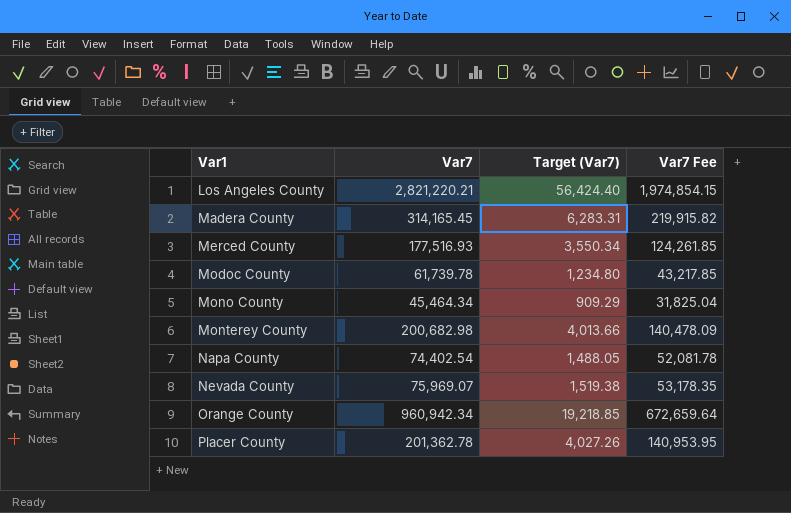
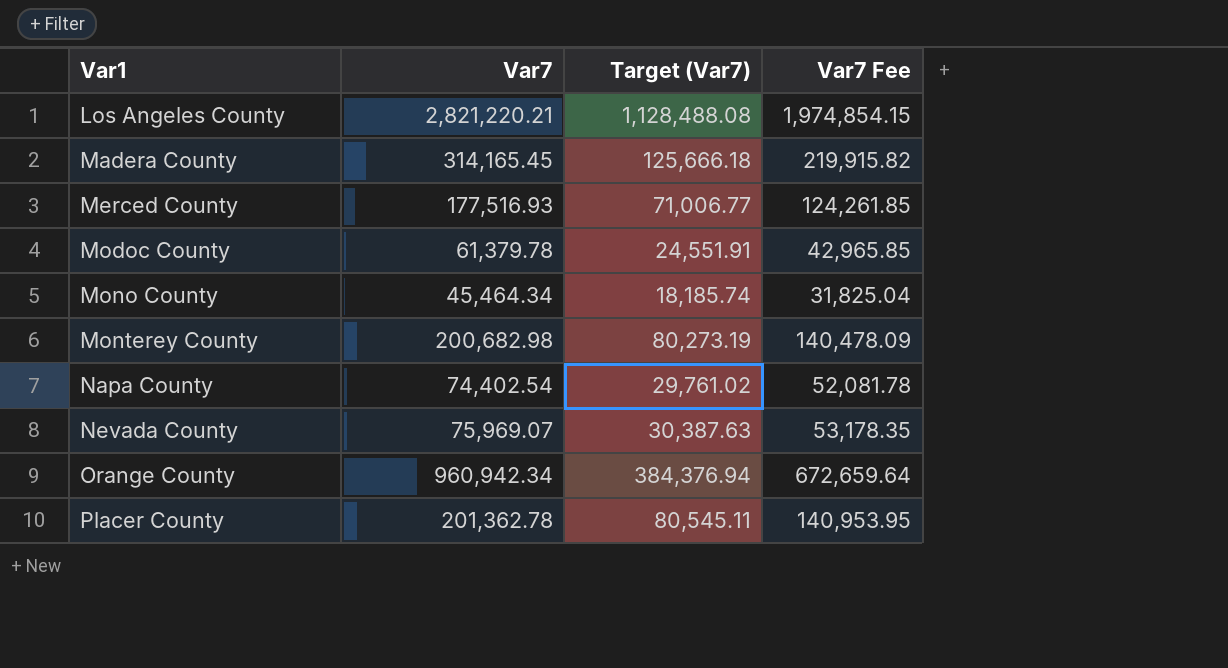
column Target (Var7) | formula: [Var7] * 0.02 -> [Var7] * 0.4
Modoc County | Var7: 61,739.78 -> 61,379.78
Modoc County | Var7 Fee: 43,217.85 -> 42,965.85

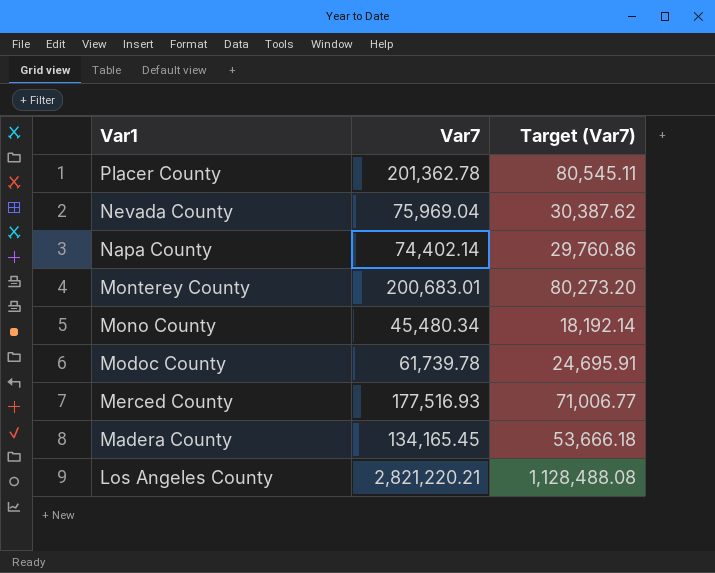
row order: Var1 ascending -> Var1 descending
column Var7 Fee | formula: [Var7] * 0.7 -> none
row Orange County: 960,942.34 | 384,376.94 | 672,659.64 -> none
Nevada County | Var7: 75,969.07 -> 75,969.04
Nevada County | Target (Var7): 30,387.63 -> 30,387.62
Napa County | Var7: 74,402.54 -> 74,402.14
Napa County | Target (Var7): 29,761.02 -> 29,760.86
Monterey County | Var7: 200,682.98 -> 200,683.01
Monterey County | Target (Var7): 80,273.19 -> 80,273.20
Mono County | Var7: 45,464.34 -> 45,480.34
Mono County | Target (Var7): 18,185.74 -> 18,192.14
Modoc County | Var7: 61,379.78 -> 61,739.78
Modoc County | Target (Var7): 24,551.91 -> 24,695.91
Madera County | Var7: 314,165.45 -> 134,165.45
Madera County | Target (Var7): 125,666.18 -> 53,666.18

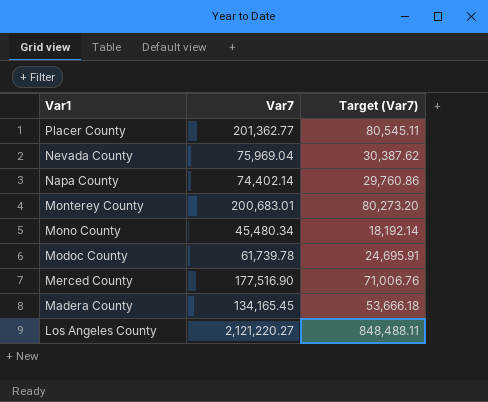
Placer County | Var7: 201,362.78 -> 201,362.77
Merced County | Var7: 177,516.93 -> 177,516.90
Merced County | Target (Var7): 71,006.77 -> 71,006.76
Los Angeles County | Var7: 2,821,220.21 -> 2,121,220.27
Los Angeles County | Target (Var7): 1,128,488.08 -> 848,488.11

